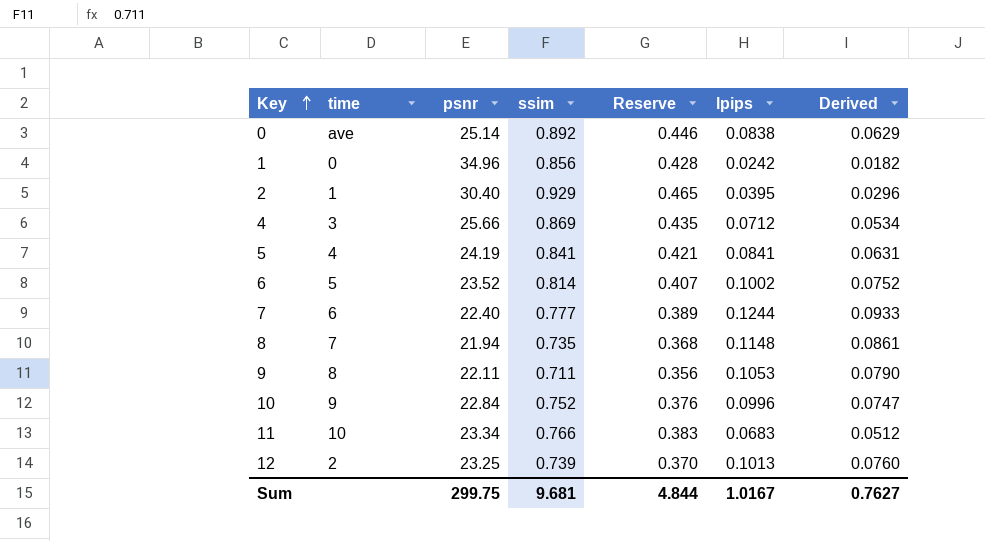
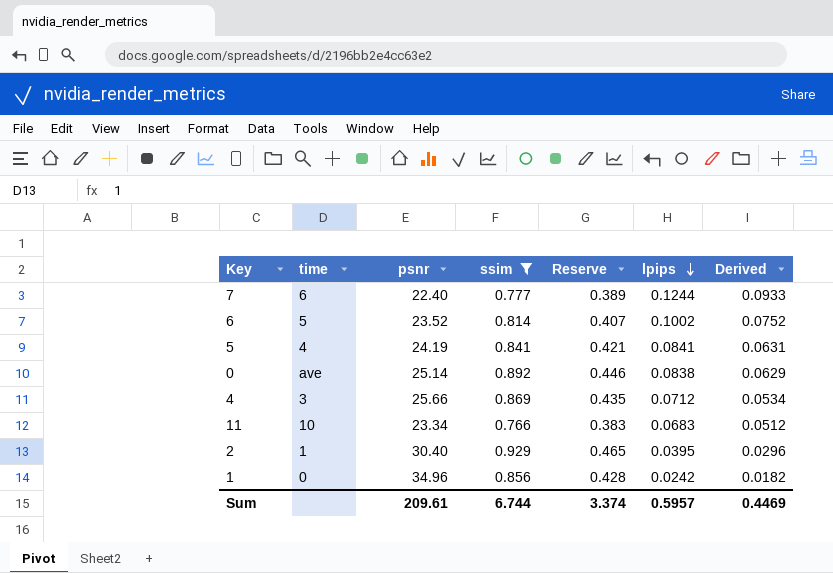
filter: none -> ssim >= 0.766
row order: Key ascending -> lpips descending
Sum | psnr: 299.75 -> 209.61
Sum | ssim: 9.681 -> 6.744
Sum | Reserve: 4.844 -> 3.374
Sum | lpips: 1.0167 -> 0.5957
Sum | Derived: 0.7627 -> 0.4469

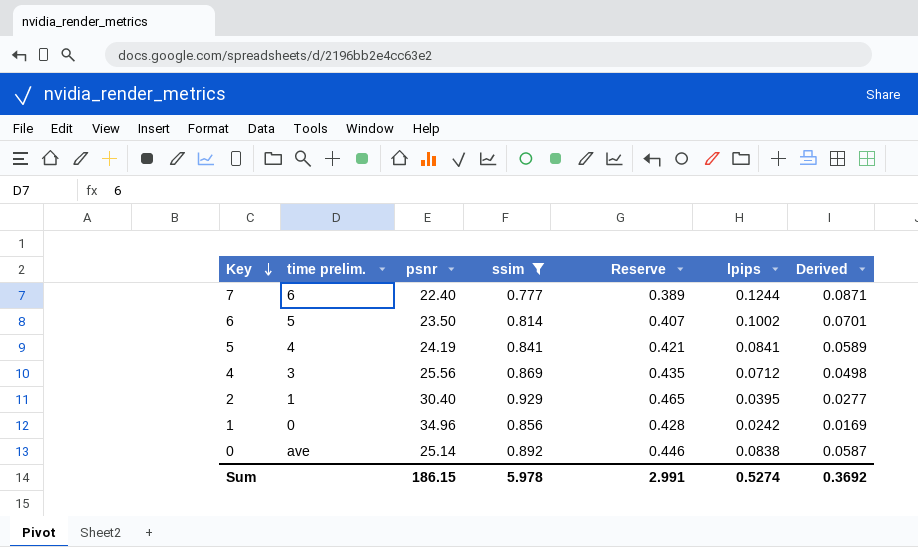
row order: lpips descending -> Key descending
column name: time -> time prelim.
column Derived | formula: [lpips] * 0.75 -> [lpips] * 0.7
row 11: 10 | 23.34 | 0.766 | 0.383 | 0.0683 | 0.0512 -> none
6 | psnr: 23.52 -> 23.50
4 | psnr: 25.66 -> 25.56
Sum | psnr: 209.61 -> 186.15
Sum | ssim: 6.744 -> 5.978
Sum | Reserve: 3.374 -> 2.991
Sum | lpips: 0.5957 -> 0.5274
Sum | Derived: 0.4469 -> 0.3692

